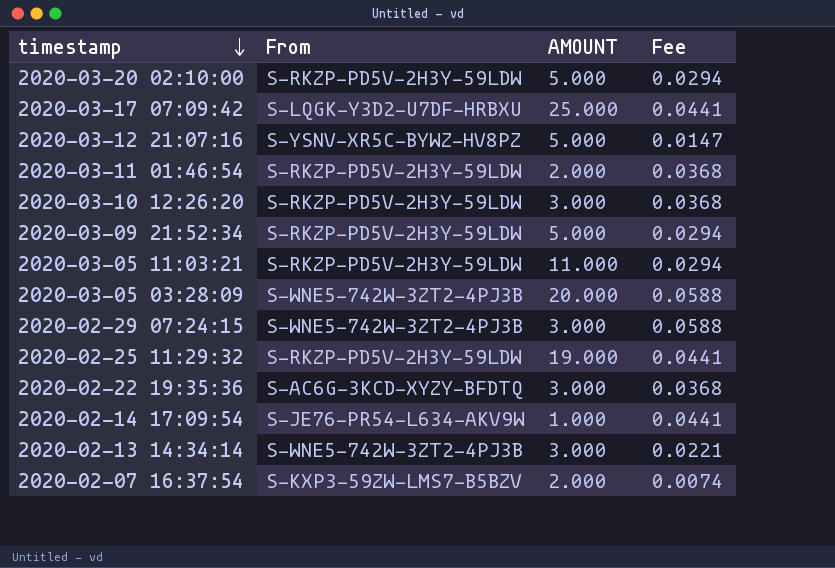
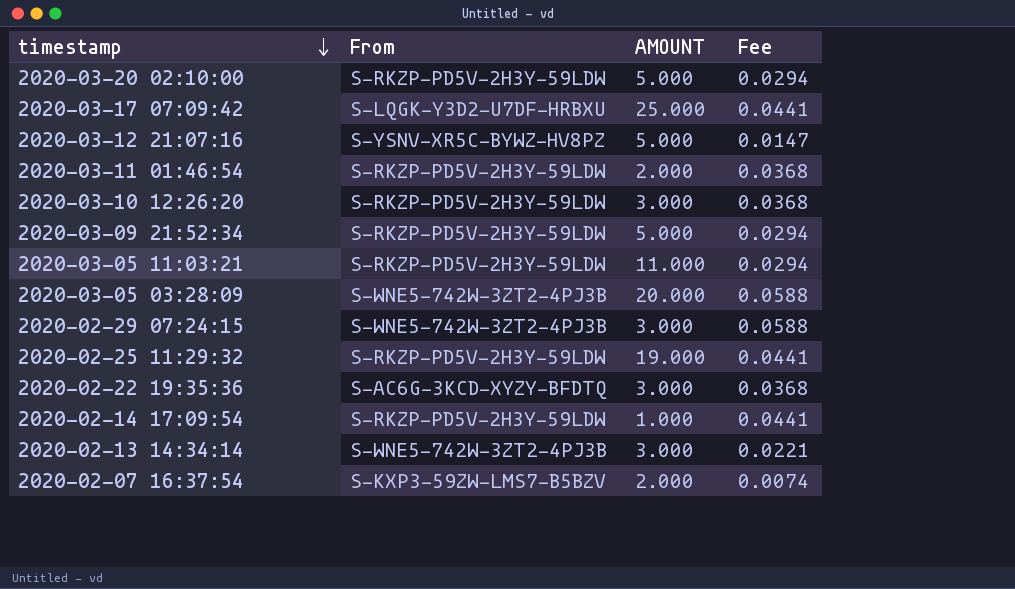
2020-02-14 17:09:54 | From: S-JE76-PR54-L634-AKV9W -> S-RKZP-PD5V-2H3Y-59LDW

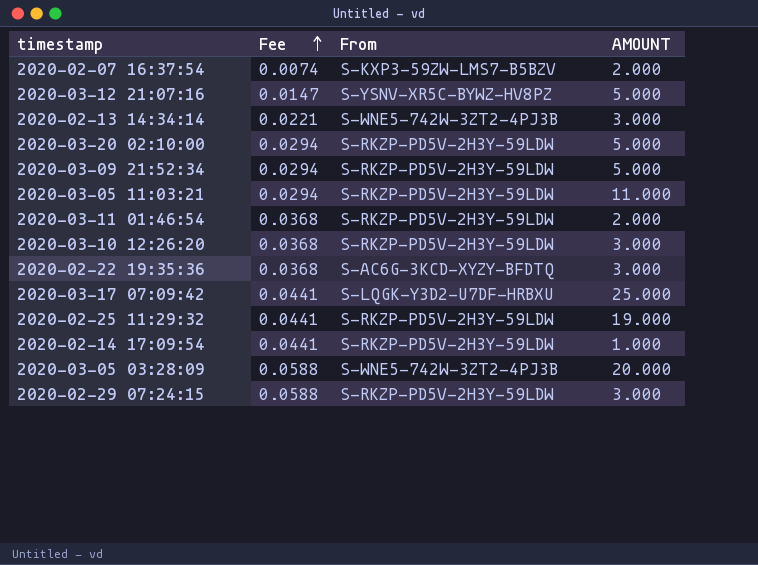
row order: timestamp descending -> Fee ascending
column Fee | position: 4 -> 2
2020-02-29 07:24:15 | From: S-WNE5-742W-3ZT2-4PJ3B -> S-RKZP-PD5V-2H3Y-59LDW

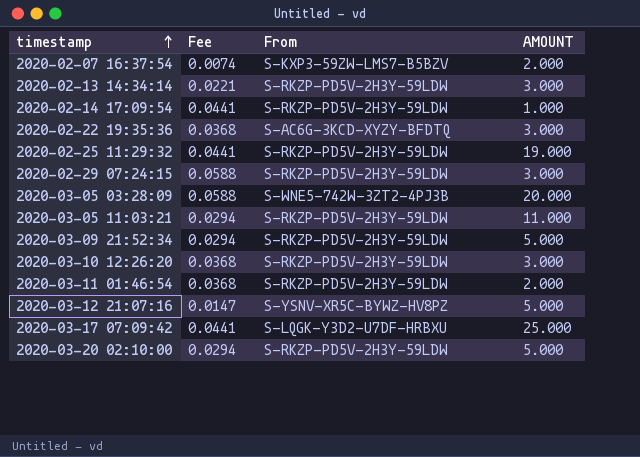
row order: Fee ascending -> timestamp ascending
2020-02-13 14:34:14 | From: S-WNE5-742W-3ZT2-4PJ3B -> S-RKZP-PD5V-2H3Y-59LDW

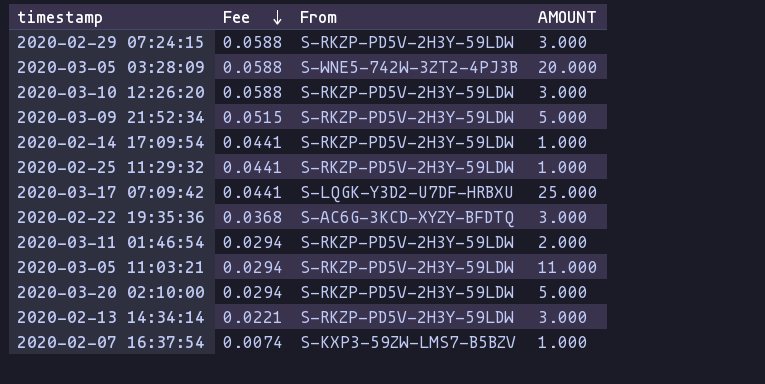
row order: timestamp ascending -> Fee descending
row 2020-03-12 21:07:16: 0.0147 | S-YSNV-XR5C-BYWZ-HV8PZ | 5.000 -> none
2020-03-10 12:26:20 | Fee: 0.0368 -> 0.0588
2020-03-09 21:52:34 | Fee: 0.0294 -> 0.0515
2020-02-25 11:29:32 | AMOUNT: 19.000 -> 1.000
2020-03-11 01:46:54 | Fee: 0.0368 -> 0.0294
2020-02-07 16:37:54 | AMOUNT: 2.000 -> 1.000

